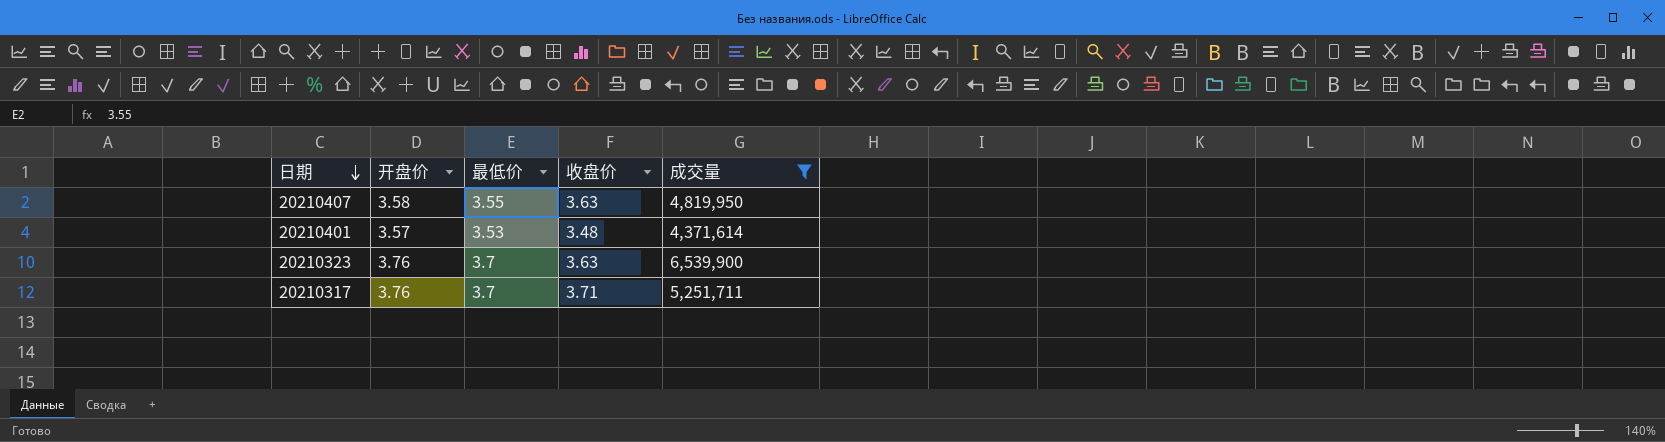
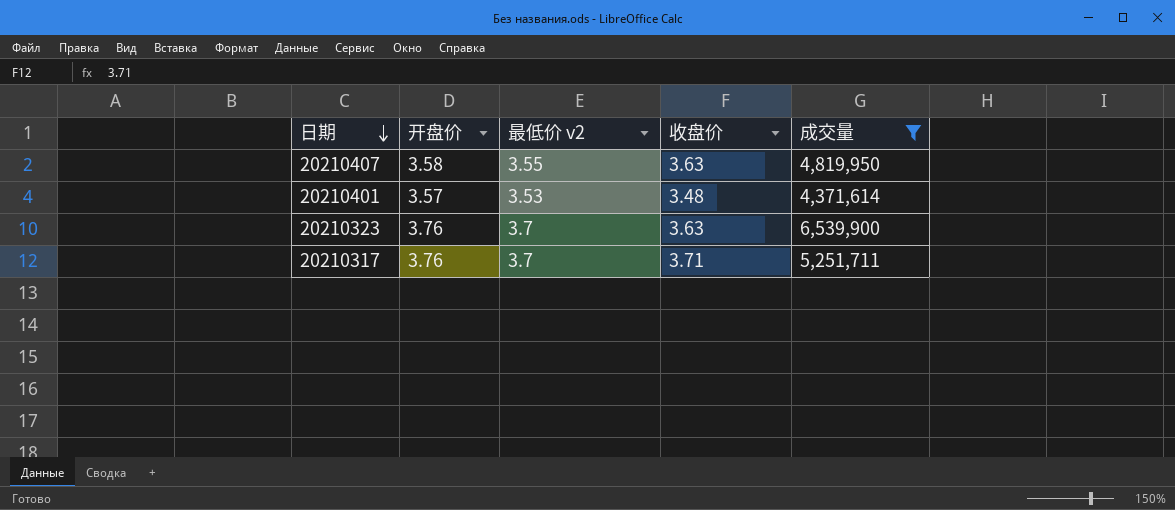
column name: 最低价 -> 最低价 v2

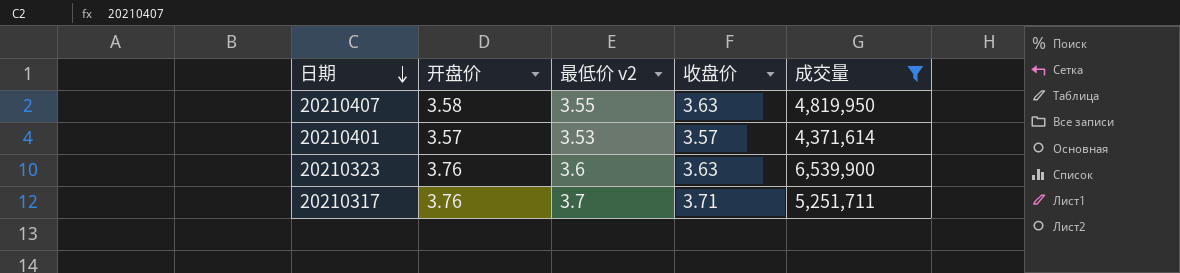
20210401 | 收盘价: 3.48 -> 3.57
20210323 | 最低价 v2: 3.7 -> 3.6

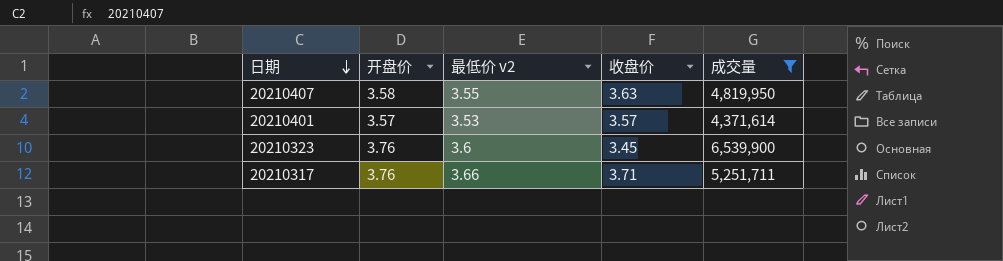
20210323 | 收盘价: 3.63 -> 3.45
20210317 | 最低价 v2: 3.7 -> 3.66

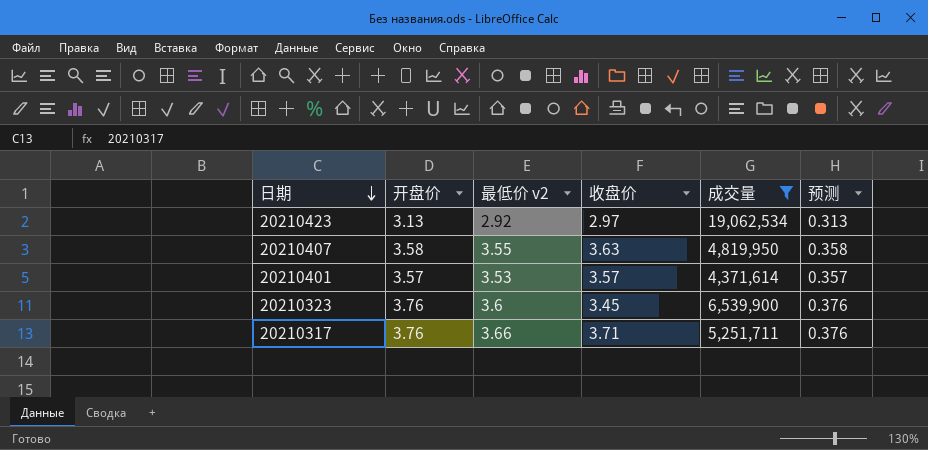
column 预测 | formula: none -> [开盘价] * 0.1
row 20210423: none -> 3.13 | 2.92 | 2.97 | 19,062,534 | 0.313

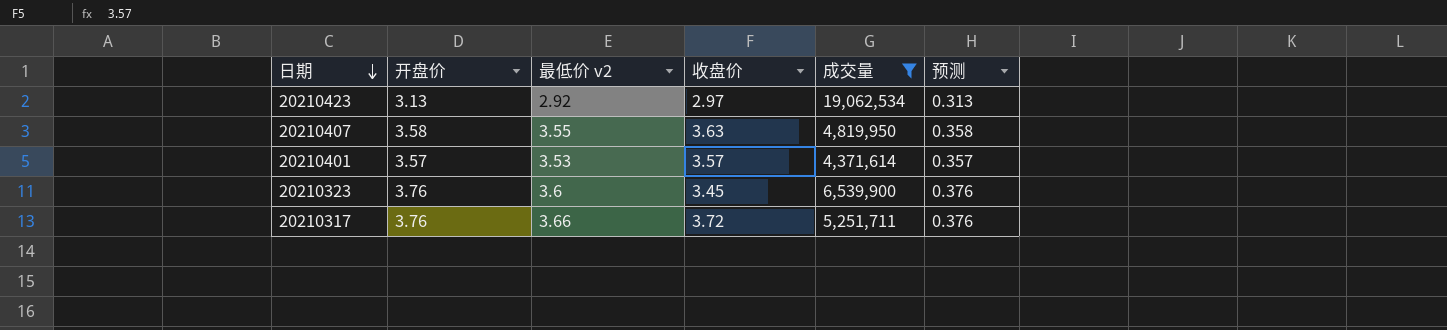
20210317 | 收盘价: 3.71 -> 3.72

